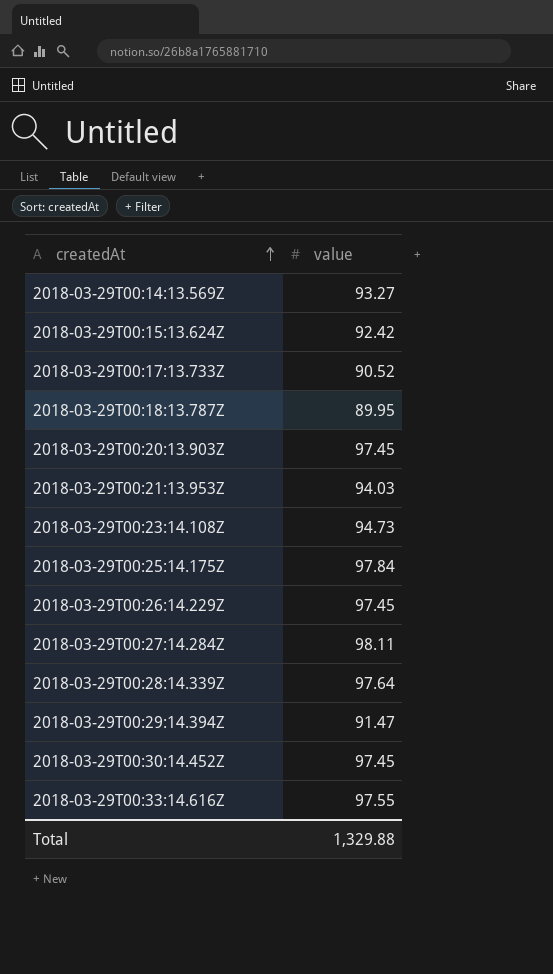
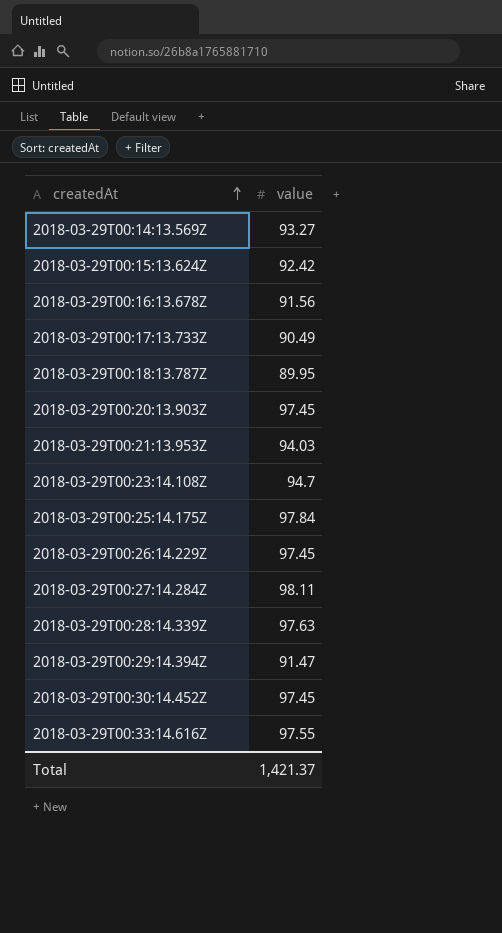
row 2018-03-29T00:16:13.678Z: none -> 91.56
2018-03-29T00:17:13.733Z | value: 90.52 -> 90.49
2018-03-29T00:23:14.108Z | value: 94.73 -> 94.7
2018-03-29T00:28:14.339Z | value: 97.64 -> 97.63
Total | value: 1,329.88 -> 1,421.37

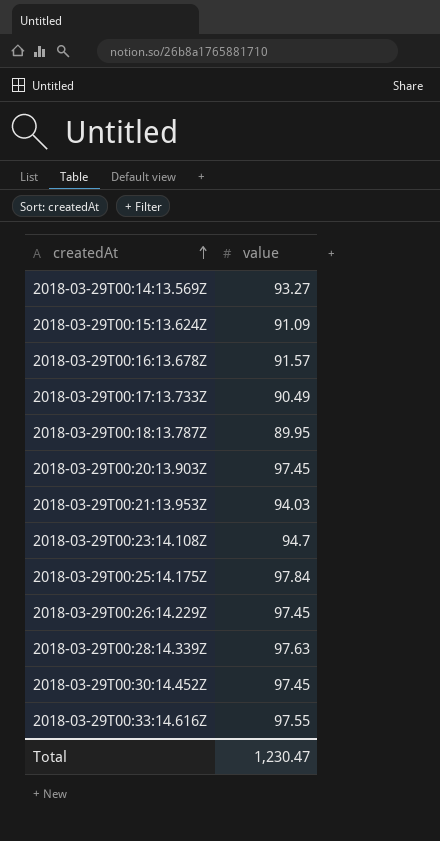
row 2018-03-29T00:27:14.284Z: 98.11 -> none
row 2018-03-29T00:29:14.394Z: 91.47 -> none
2018-03-29T00:15:13.624Z | value: 92.42 -> 91.09
2018-03-29T00:16:13.678Z | value: 91.56 -> 91.57
Total | value: 1,421.37 -> 1,230.47

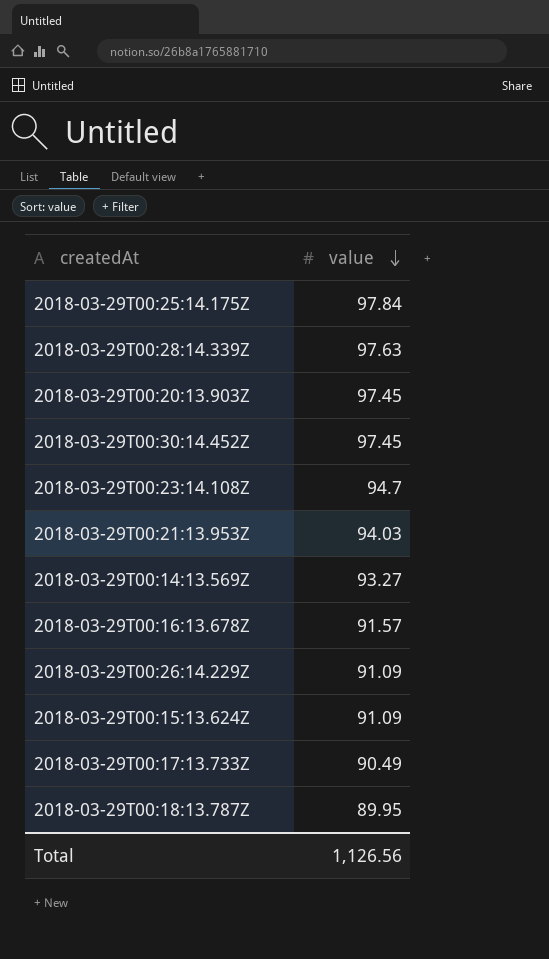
row order: createdAt ascending -> value descending
row 2018-03-29T00:33:14.616Z: 97.55 -> none
2018-03-29T00:26:14.229Z | value: 97.45 -> 91.09
Total | value: 1,230.47 -> 1,126.56

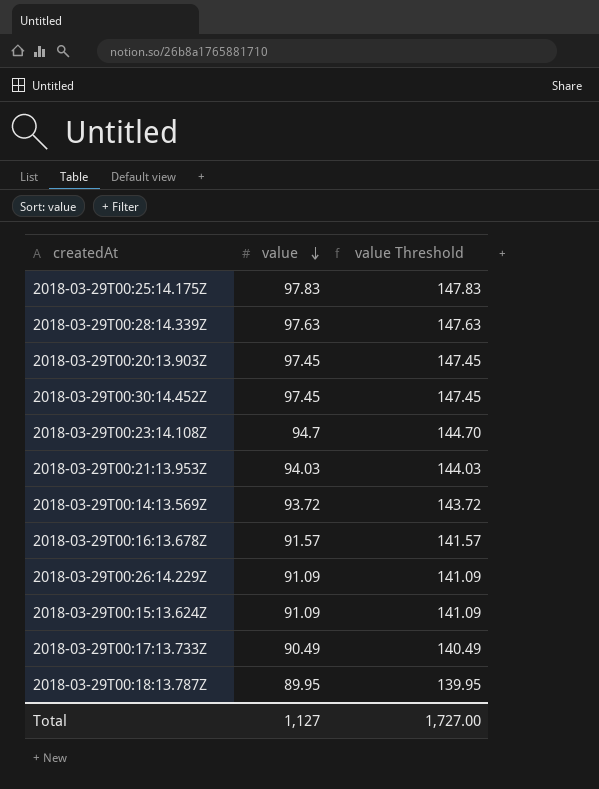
column value Threshold | formula: none -> [value] + 50
2018-03-29T00:25:14.175Z | value: 97.84 -> 97.83
2018-03-29T00:14:13.569Z | value: 93.27 -> 93.72
Total | value: 1,126.56 -> 1,127

